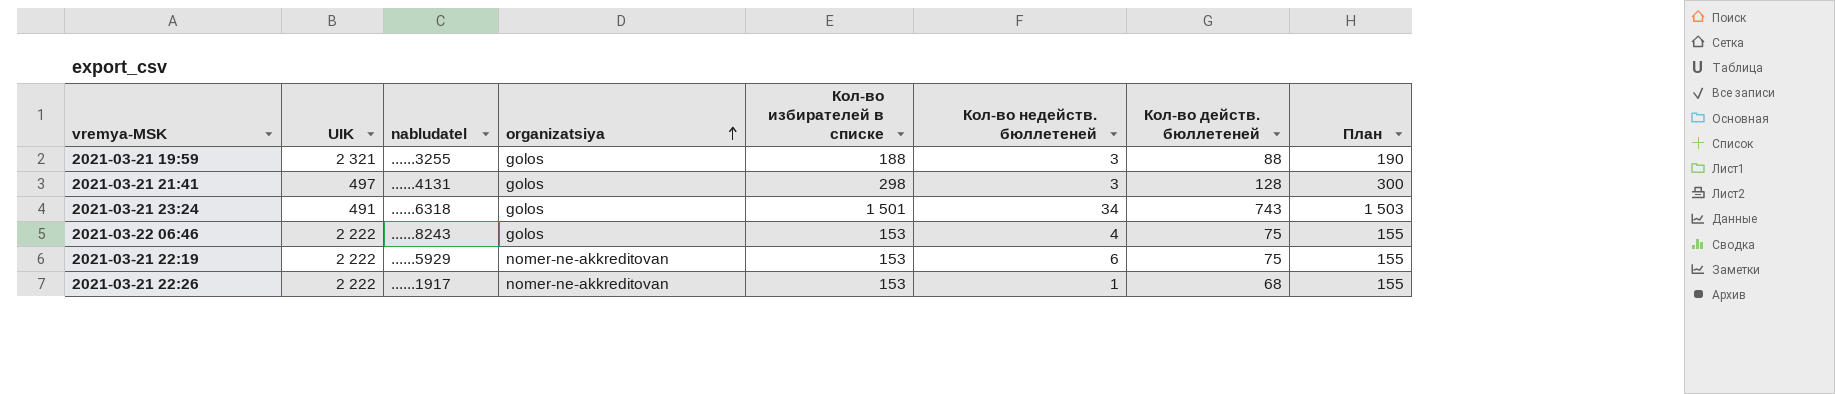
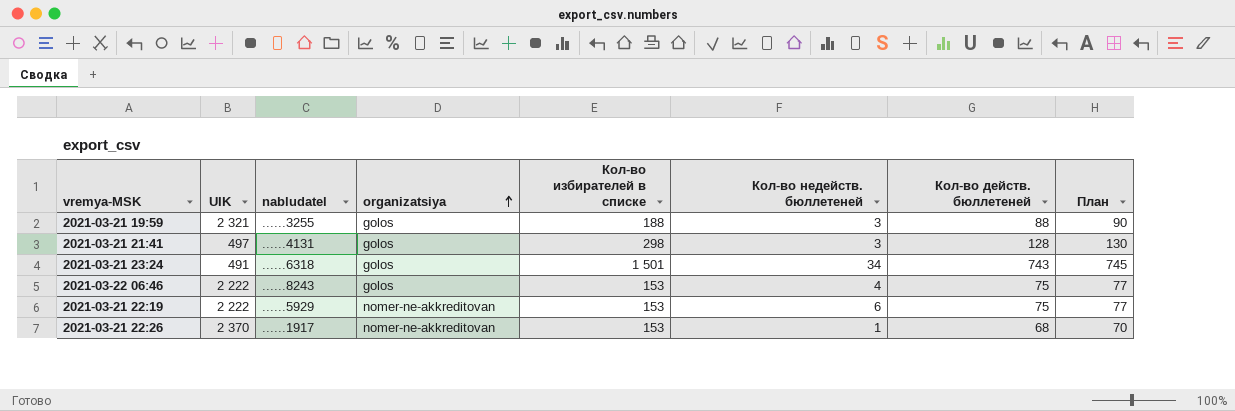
column План | formula: [Кол-во избирателей в списке] + 2 -> [Кол-во действ. бюллетеней] + 2
2021-03-21 22:26 | UIK: 2 222 -> 2 370

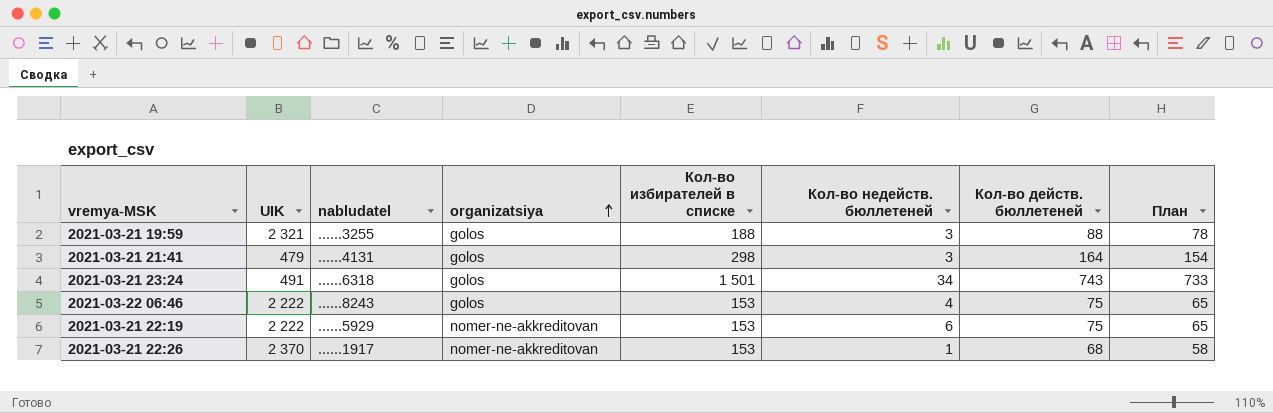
column План | formula: [Кол-во действ. бюллетеней] + 2 -> [Кол-во действ. бюллетеней] - 10
2021-03-21 21:41 | UIK: 497 -> 479
2021-03-21 21:41 | Кол-во действ. бюллетеней: 128 -> 164

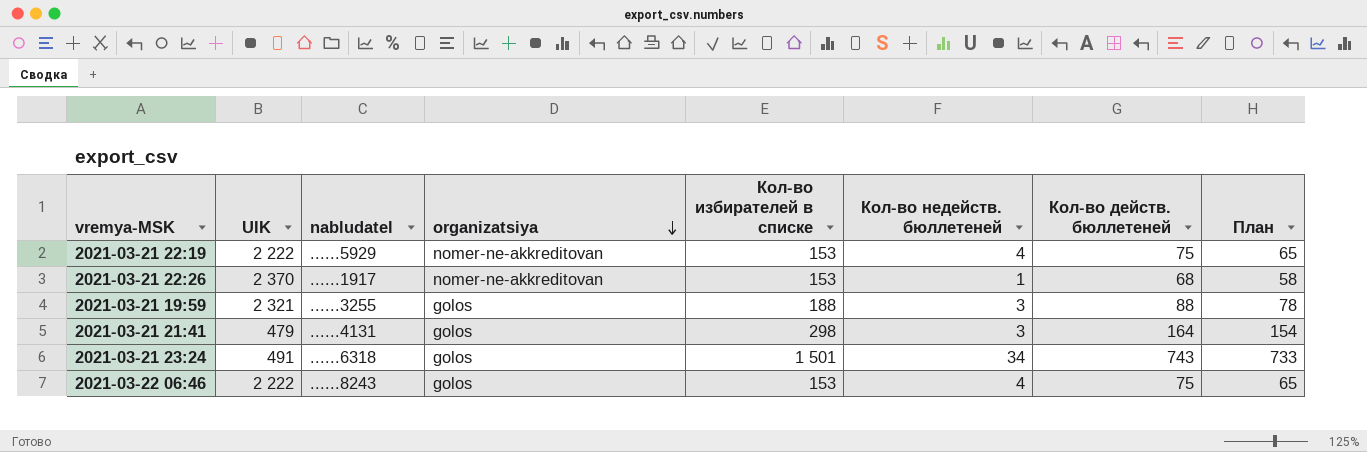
row order: organizatsiya ascending -> organizatsiya descending
2021-03-21 22:19 | Кол-во недейств. бюллетеней: 6 -> 4

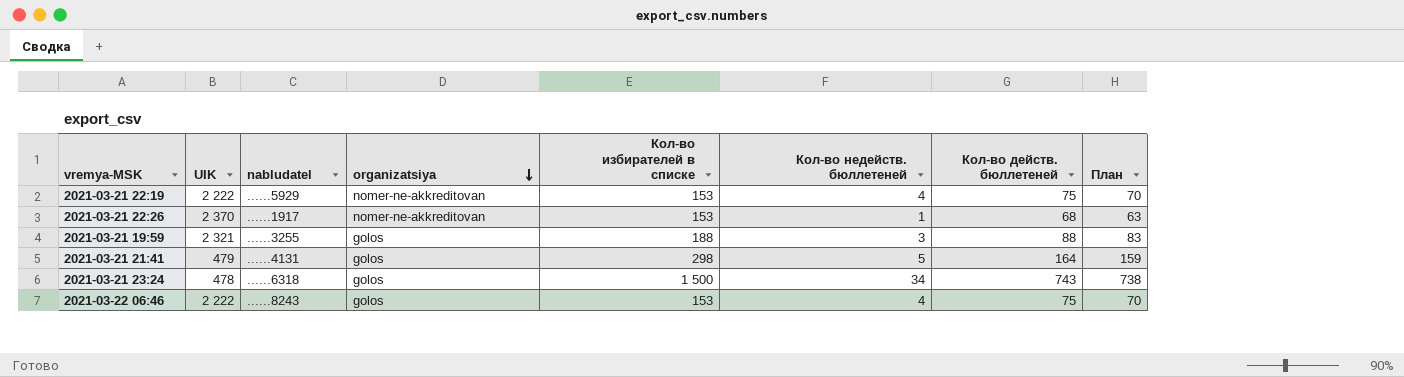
column План | formula: [Кол-во действ. бюллетеней] - 10 -> [Кол-во действ. бюллетеней] - 5
2021-03-21 21:41 | Кол-во недейств. бюллетеней: 3 -> 5
2021-03-21 23:24 | UIK: 491 -> 478
2021-03-21 23:24 | Кол-во избирателей в списке: 1 501 -> 1 500

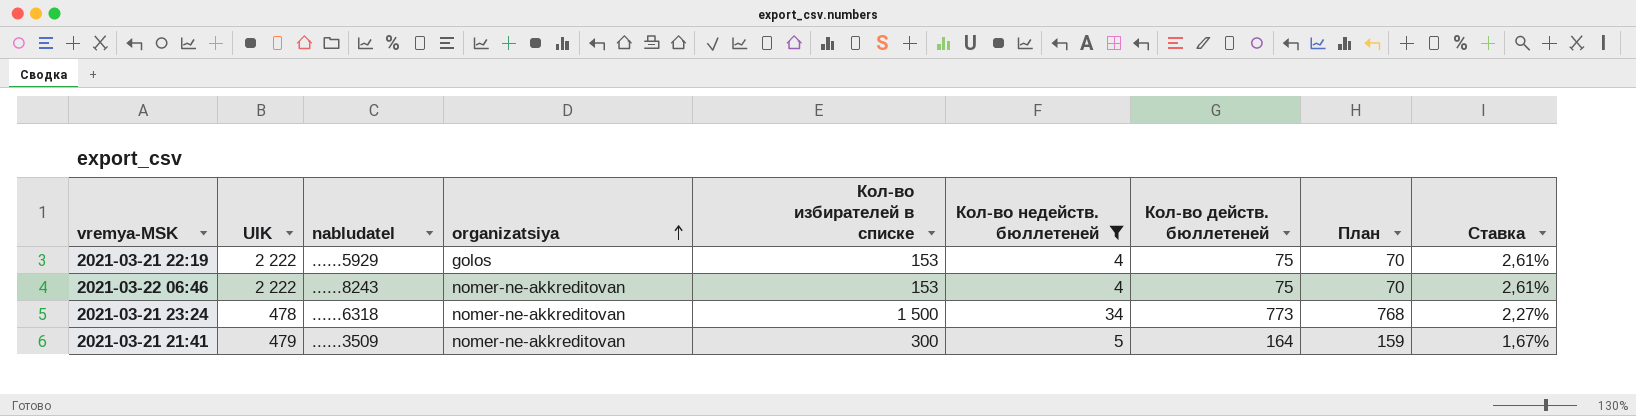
filter: none -> Кол-во недейств. бюллетеней >= 4
row order: organizatsiya descending -> organizatsiya ascending
column Ставка | formula: none -> [Кол-во недейств. бюллетеней] / [Кол-во избирателей в списке]
2021-03-21 22:19 | organizatsiya: nomer-ne-akkreditovan -> golos
2021-03-22 06:46 | organizatsiya: golos -> nomer-ne-akkreditovan
2021-03-21 23:24 | organizatsiya: golos -> nomer-ne-akkreditovan
2021-03-21 23:24 | Кол-во действ. бюллетеней: 743 -> 773
2021-03-21 23:24 | План: 738 -> 768
2021-03-21 21:41 | nabludatel: ......4131 -> ......3509
2021-03-21 21:41 | organizatsiya: golos -> nomer-ne-akkreditovan
2021-03-21 21:41 | Кол-во избирателей в списке: 298 -> 300

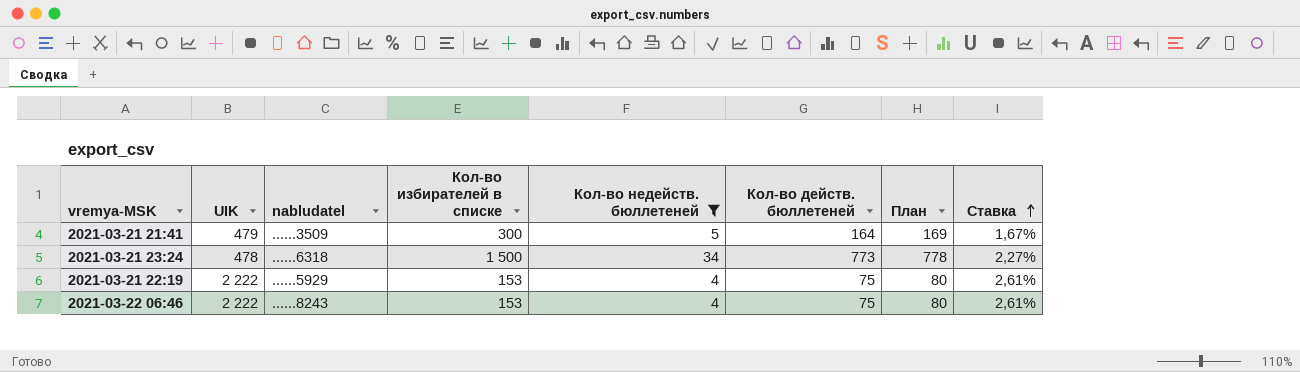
row order: organizatsiya ascending -> Ставка ascending
column organizatsiya | position: 4 -> none
column План | formula: [Кол-во действ. бюллетеней] - 5 -> [Кол-во действ. бюллетеней] + 5

